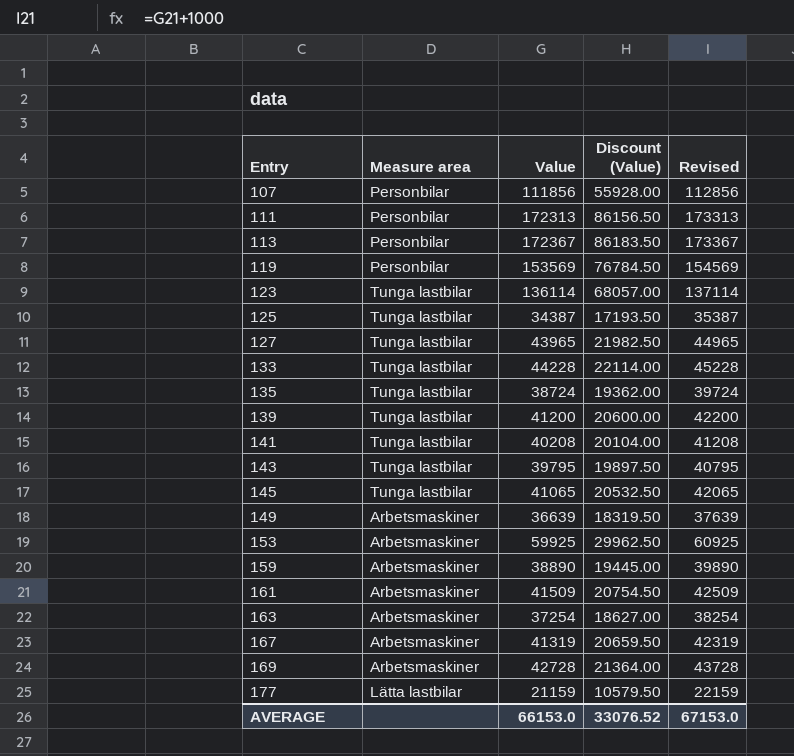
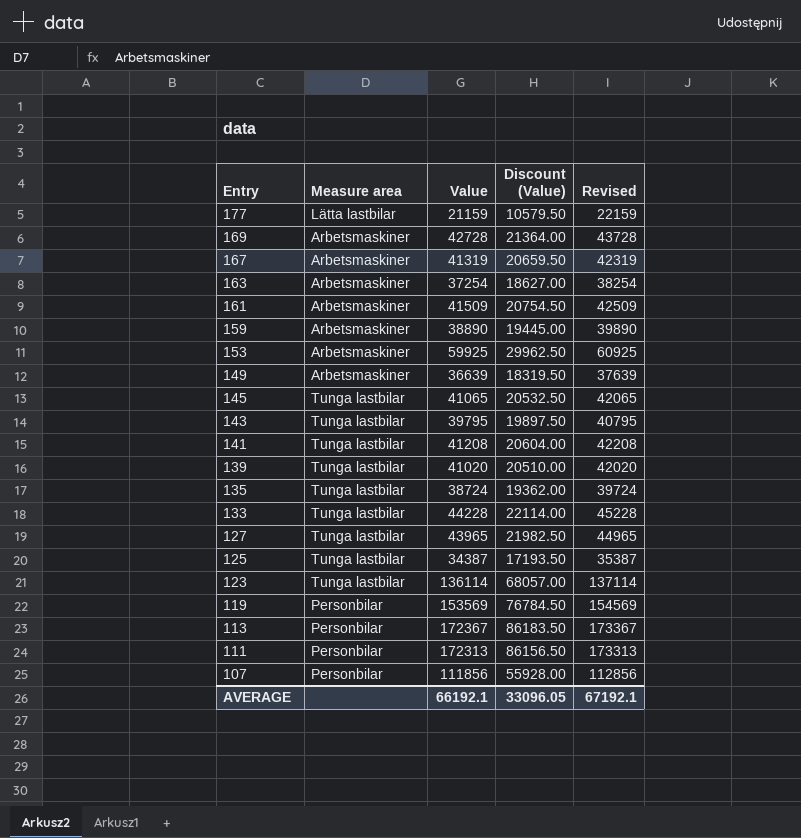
row order: Entry ascending -> Entry descending
141 | Value: 40208 -> 41208
141 | Discount (Value): 20104.00 -> 20604.00
141 | Revised: 41208 -> 42208
139 | Value: 41200 -> 41020
139 | Discount (Value): 20600.00 -> 20510.00
139 | Revised: 42200 -> 42020
AVERAGE | Value: 66153.0 -> 66192.1
AVERAGE | Discount (Value): 33076.52 -> 33096.05
AVERAGE | Revised: 67153.0 -> 67192.1

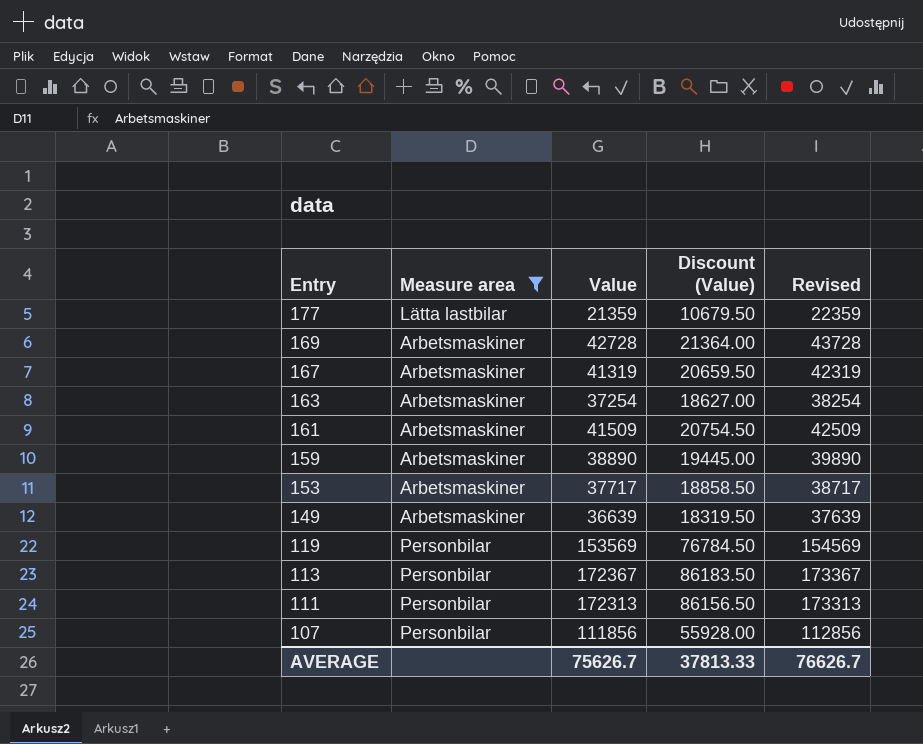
filter: none -> Measure area != Tunga lastbilar
177 | Value: 21159 -> 21359
177 | Discount (Value): 10579.50 -> 10679.50
177 | Revised: 22159 -> 22359
153 | Value: 59925 -> 37717
153 | Discount (Value): 29962.50 -> 18858.50
153 | Revised: 60925 -> 38717
AVERAGE | Value: 66192.1 -> 75626.7
AVERAGE | Discount (Value): 33096.05 -> 37813.33
AVERAGE | Revised: 67192.1 -> 76626.7

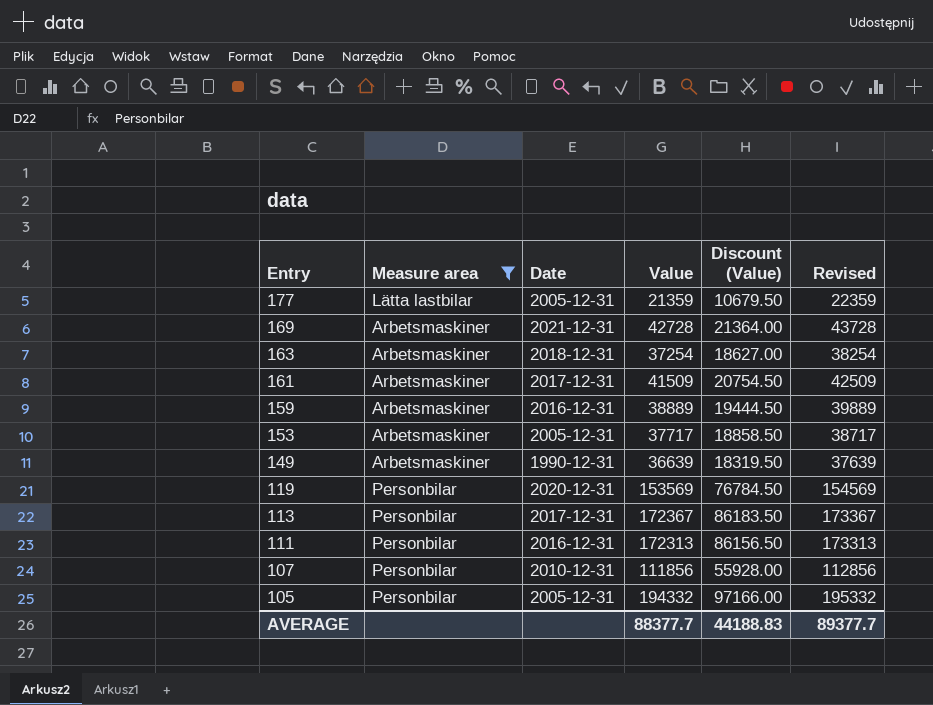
column Date | position: none -> 3
row 167: Arbetsmaskiner | 41319 | 20659.50 | 42319 -> none
159 | Value: 38890 -> 38889
159 | Discount (Value): 19445.00 -> 19444.50
159 | Revised: 39890 -> 39889
row 105: none -> Personbilar | 2005-12-31 | 194332 | 97166.00 | 195332
AVERAGE | Value: 75626.7 -> 88377.7
AVERAGE | Discount (Value): 37813.33 -> 44188.83
AVERAGE | Revised: 76626.7 -> 89377.7

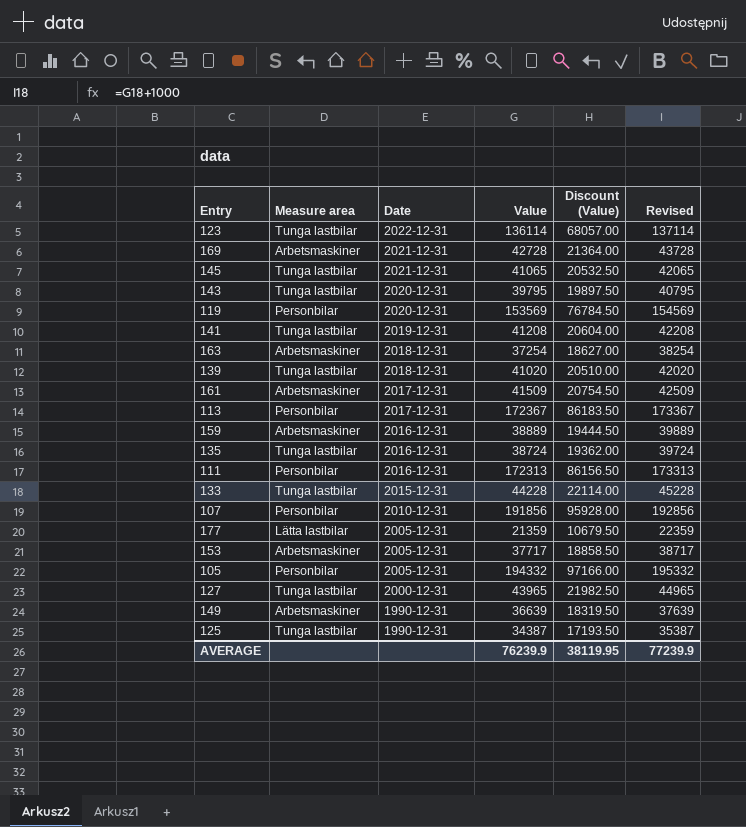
filter: Measure area != Tunga lastbilar -> none
row order: Entry descending -> Date descending
107 | Value: 111856 -> 191856
107 | Discount (Value): 55928.00 -> 95928.00
107 | Revised: 112856 -> 192856
AVERAGE | Value: 88377.7 -> 76239.9
AVERAGE | Discount (Value): 44188.83 -> 38119.95
AVERAGE | Revised: 89377.7 -> 77239.9

